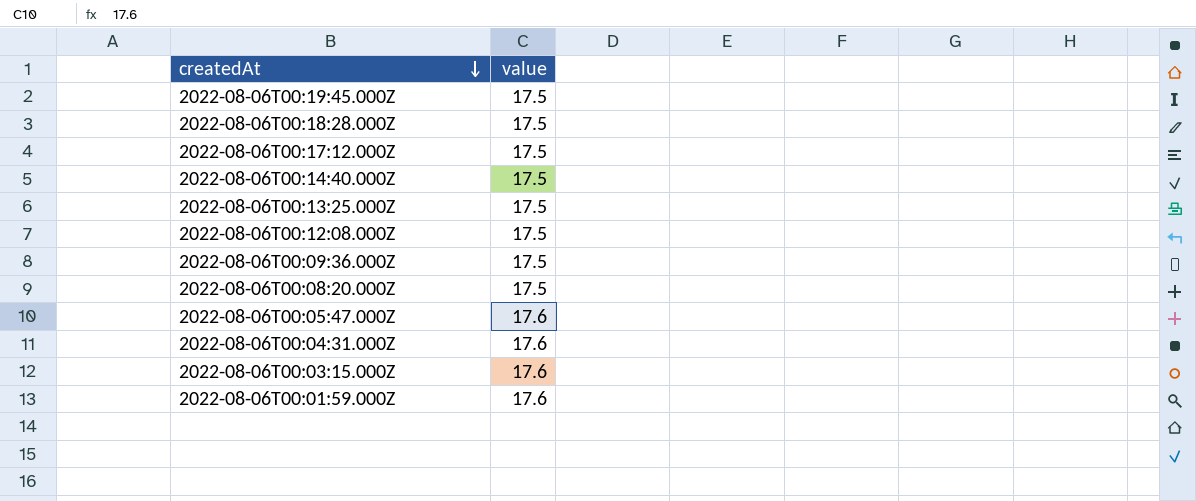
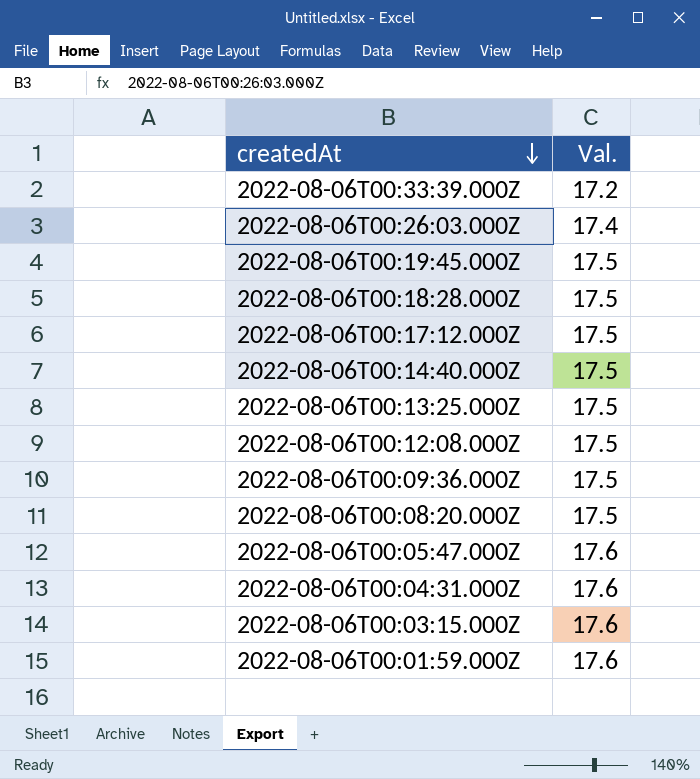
column name: value -> Val.
row 2022-08-06T00:33:39.000Z: none -> 17.2
row 2022-08-06T00:26:03.000Z: none -> 17.4

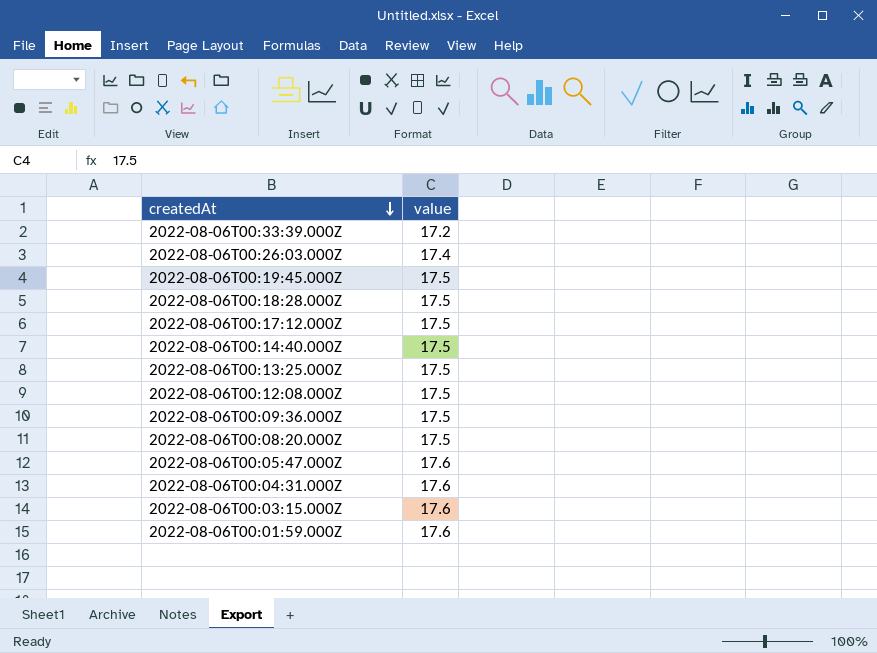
column name: Val. -> value

